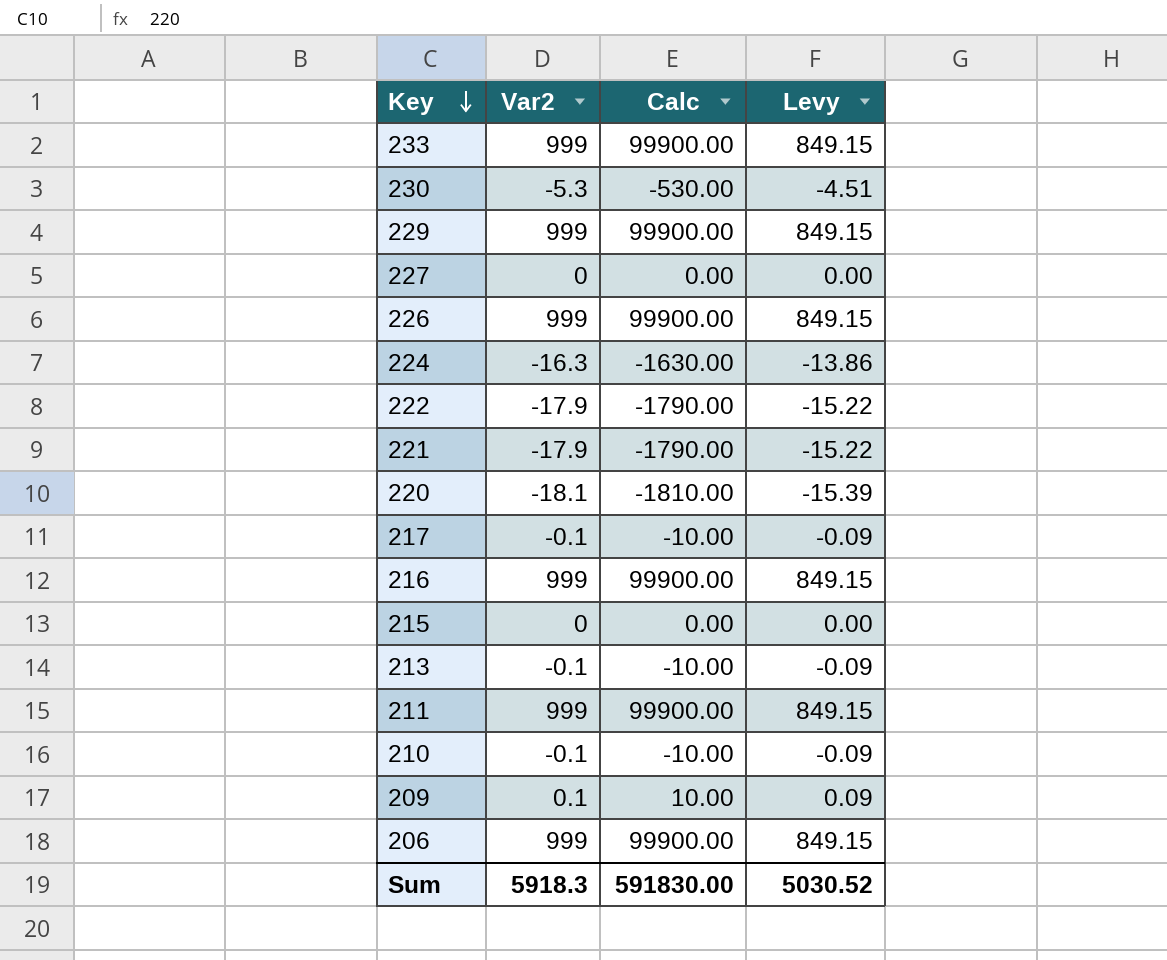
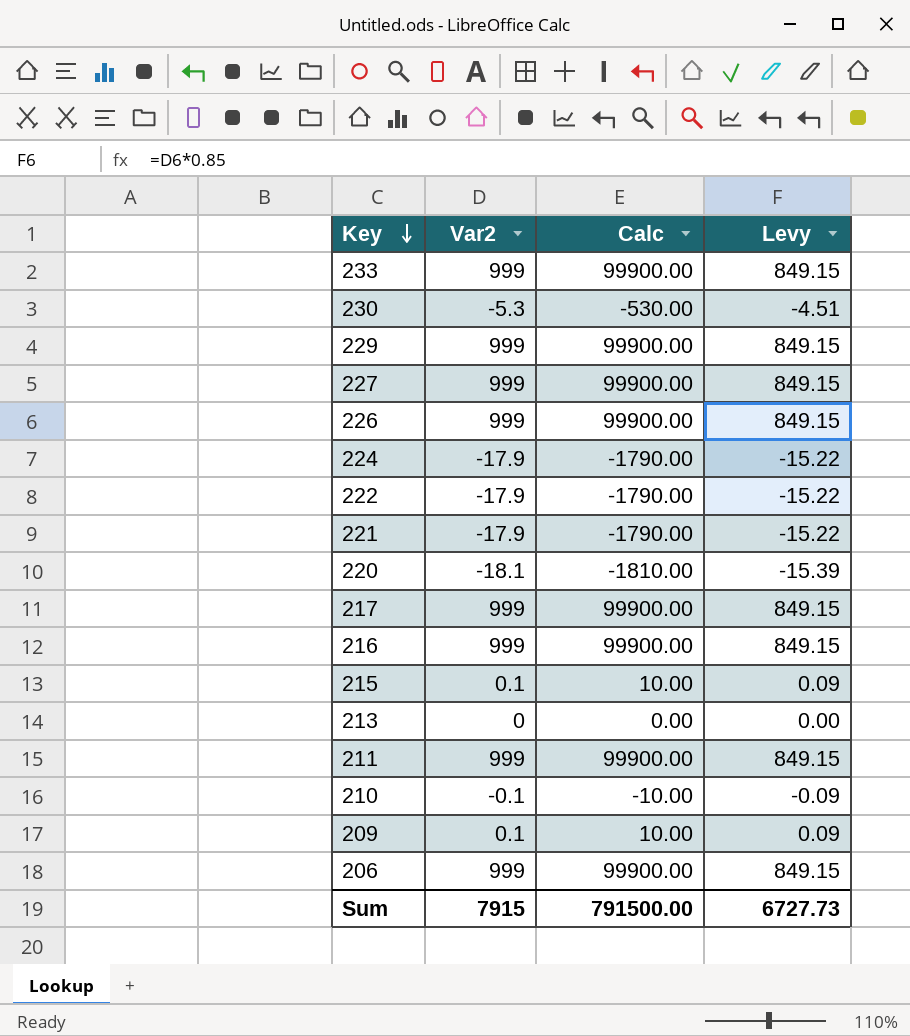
227 | Var2: 0 -> 999
227 | Calc: 0.00 -> 99900.00
227 | Levy: 0.00 -> 849.15
224 | Var2: -16.3 -> -17.9
224 | Calc: -1630.00 -> -1790.00
224 | Levy: -13.86 -> -15.22
217 | Var2: -0.1 -> 999
217 | Calc: -10.00 -> 99900.00
217 | Levy: -0.09 -> 849.15
215 | Var2: 0 -> 0.1
215 | Calc: 0.00 -> 10.00
215 | Levy: 0.00 -> 0.09
213 | Var2: -0.1 -> 0
213 | Calc: -10.00 -> 0.00
213 | Levy: -0.09 -> 0.00
Sum | Var2: 5918.3 -> 7915
Sum | Calc: 591830.00 -> 791500.00
Sum | Levy: 5030.52 -> 6727.73

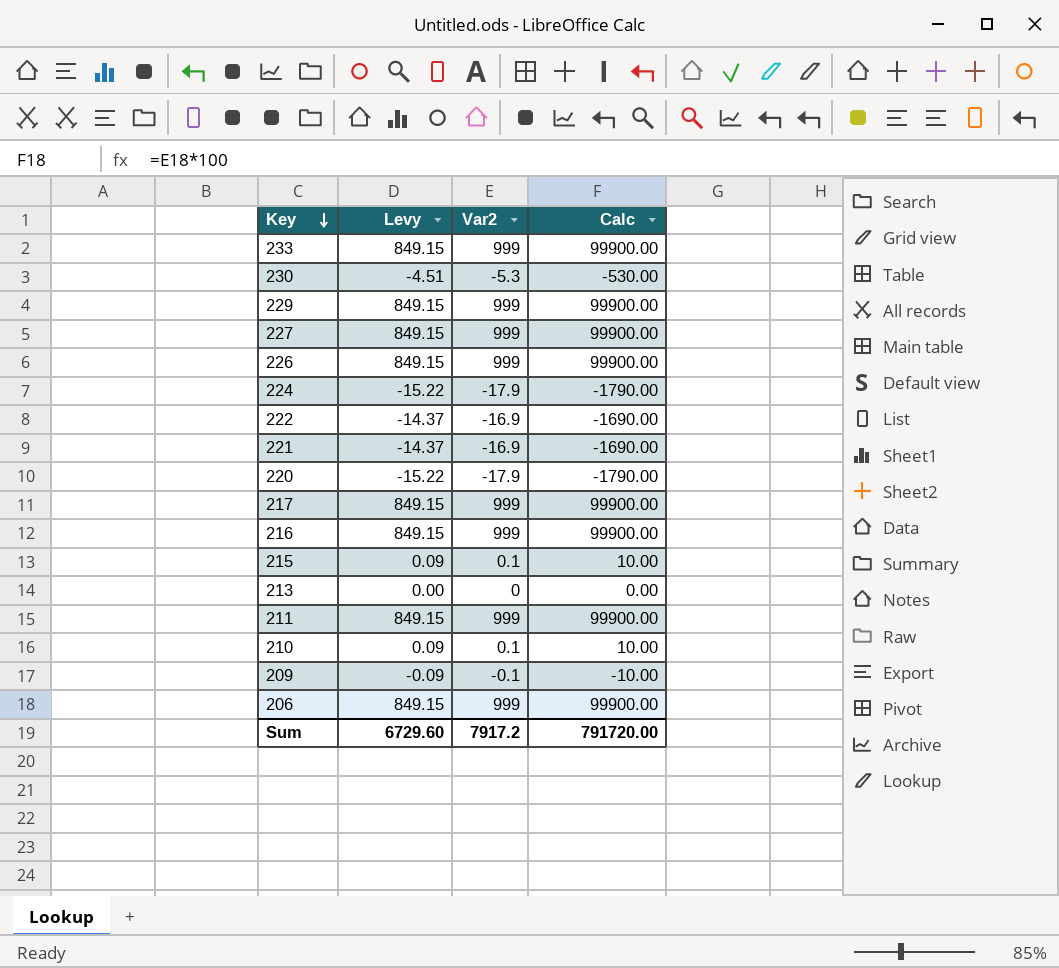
column Levy | position: 4 -> 2
222 | Levy: -15.22 -> -14.37
222 | Var2: -17.9 -> -16.9
222 | Calc: -1790.00 -> -1690.00
221 | Levy: -15.22 -> -14.37
221 | Var2: -17.9 -> -16.9
221 | Calc: -1790.00 -> -1690.00
220 | Levy: -15.39 -> -15.22
220 | Var2: -18.1 -> -17.9
220 | Calc: -1810.00 -> -1790.00
210 | Levy: -0.09 -> 0.09
210 | Var2: -0.1 -> 0.1
210 | Calc: -10.00 -> 10.00
209 | Levy: 0.09 -> -0.09
209 | Var2: 0.1 -> -0.1
209 | Calc: 10.00 -> -10.00
Sum | Levy: 6727.73 -> 6729.60
Sum | Var2: 7915 -> 7917.2
Sum | Calc: 791500.00 -> 791720.00

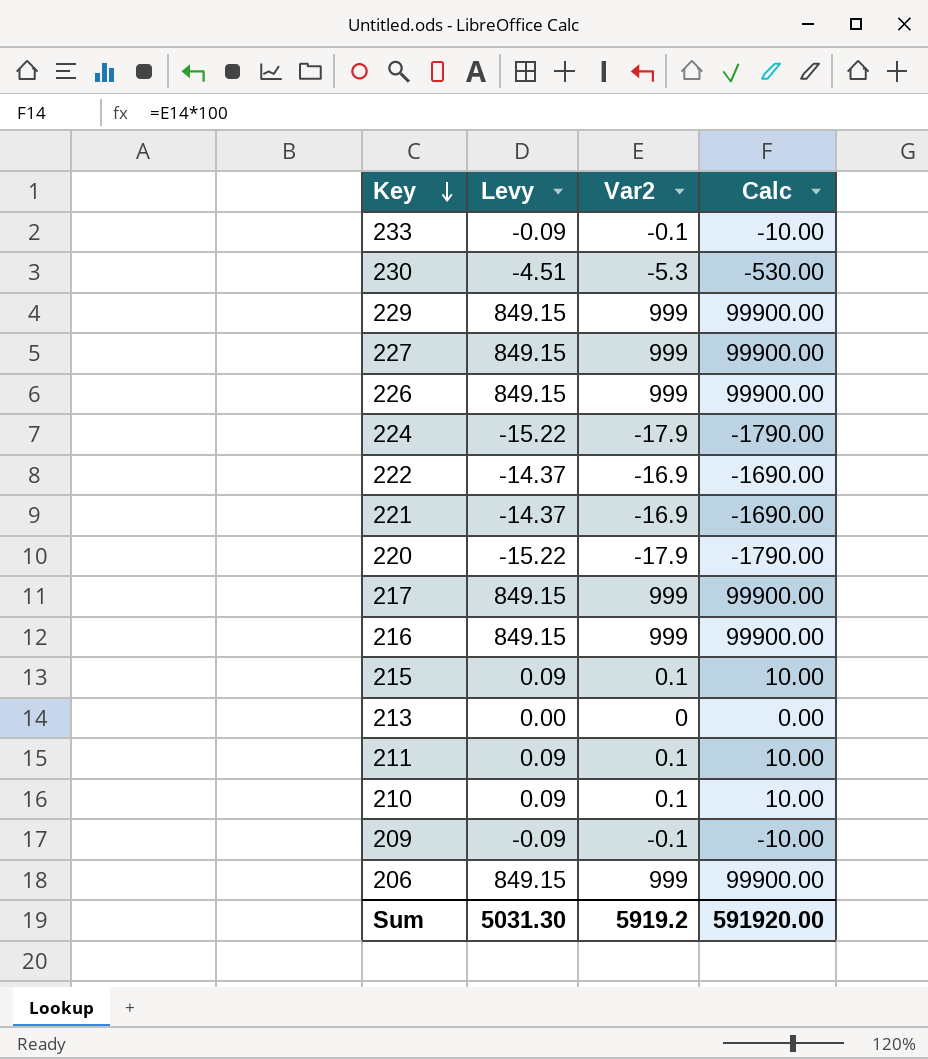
233 | Levy: 849.15 -> -0.09
233 | Var2: 999 -> -0.1
233 | Calc: 99900.00 -> -10.00
211 | Levy: 849.15 -> 0.09
211 | Var2: 999 -> 0.1
211 | Calc: 99900.00 -> 10.00
Sum | Levy: 6729.60 -> 5031.30
Sum | Var2: 7917.2 -> 5919.2
Sum | Calc: 791720.00 -> 591920.00

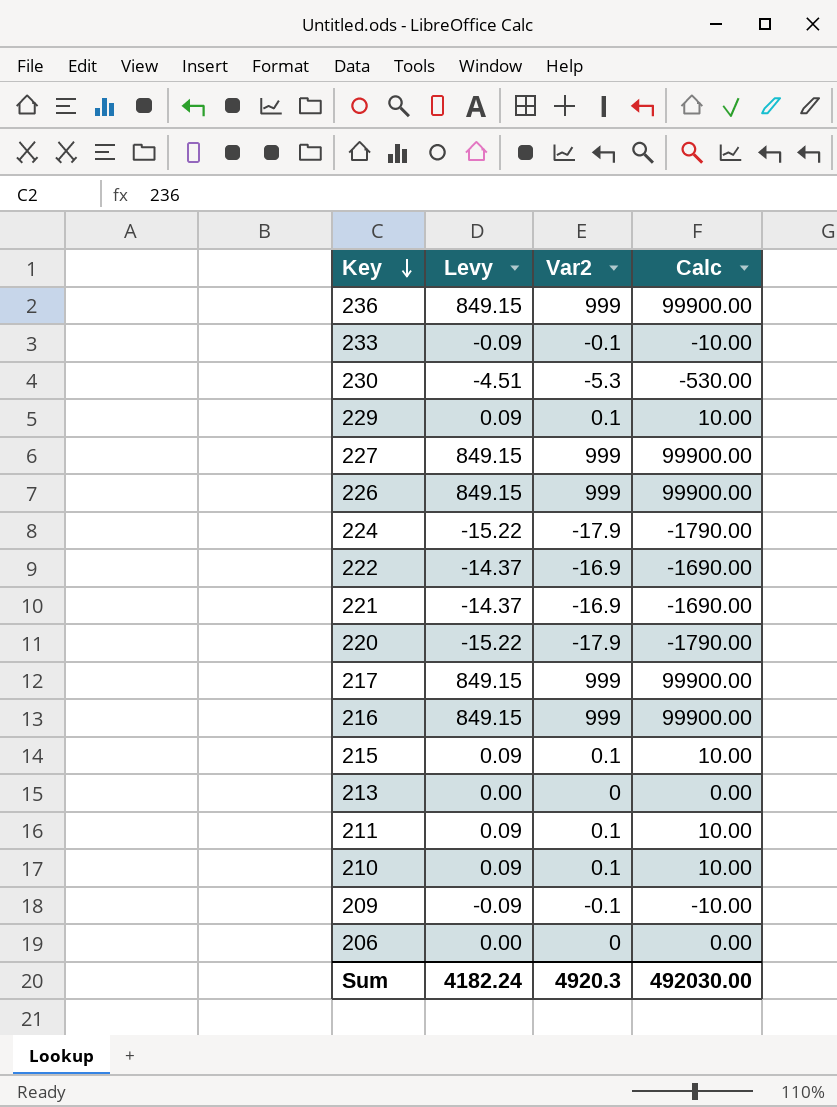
row 236: none -> 849.15 | 999 | 99900.00
229 | Levy: 849.15 -> 0.09
229 | Var2: 999 -> 0.1
229 | Calc: 99900.00 -> 10.00
206 | Levy: 849.15 -> 0.00
206 | Var2: 999 -> 0
206 | Calc: 99900.00 -> 0.00
Sum | Levy: 5031.30 -> 4182.24
Sum | Var2: 5919.2 -> 4920.3
Sum | Calc: 591920.00 -> 492030.00

